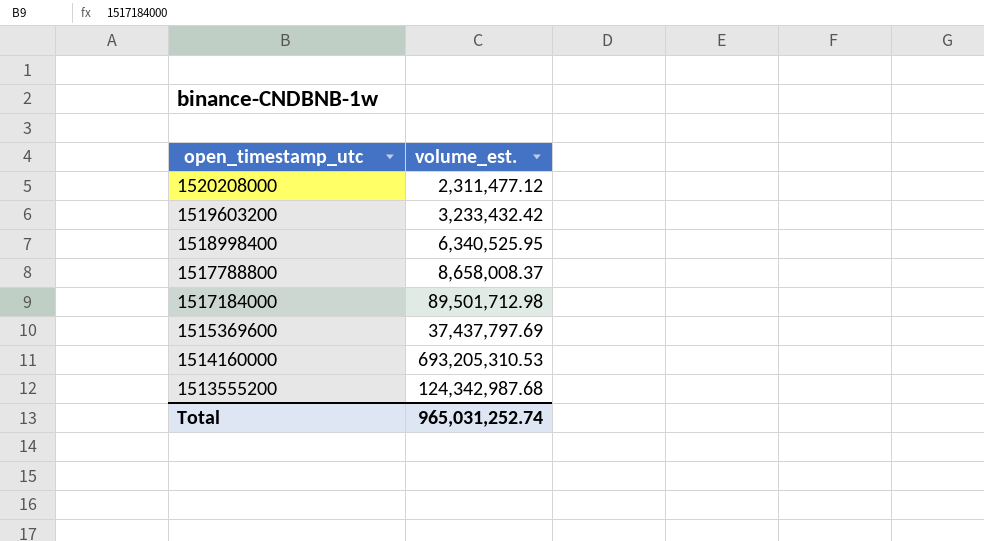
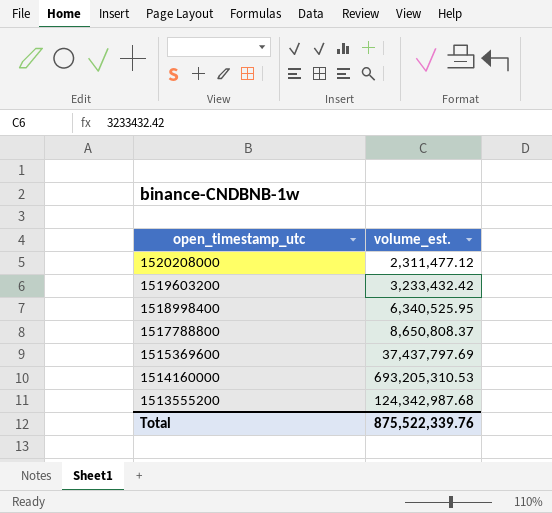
row 1517184000: 89,501,712.98 -> none
1517788800 | volume_est.: 8,658,008.37 -> 8,650,808.37
Total | volume_est.: 965,031,252.74 -> 875,522,339.76

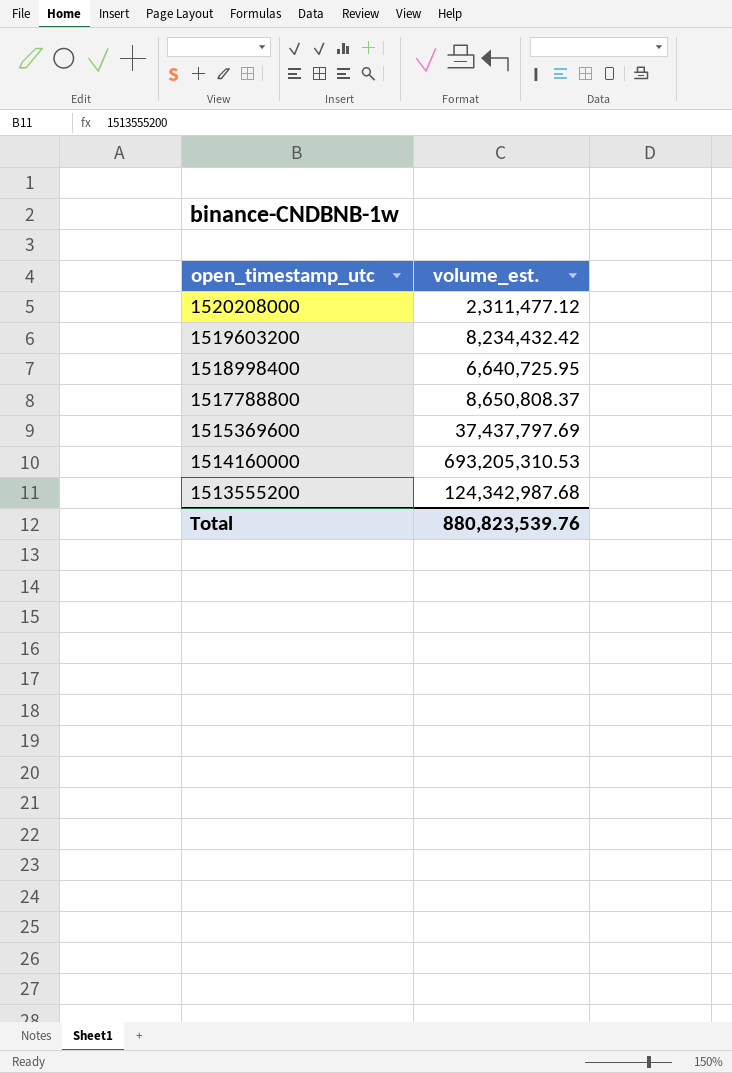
1519603200 | volume_est.: 3,233,432.42 -> 8,234,432.42
1518998400 | volume_est.: 6,340,525.95 -> 6,640,725.95
Total | volume_est.: 875,522,339.76 -> 880,823,539.76

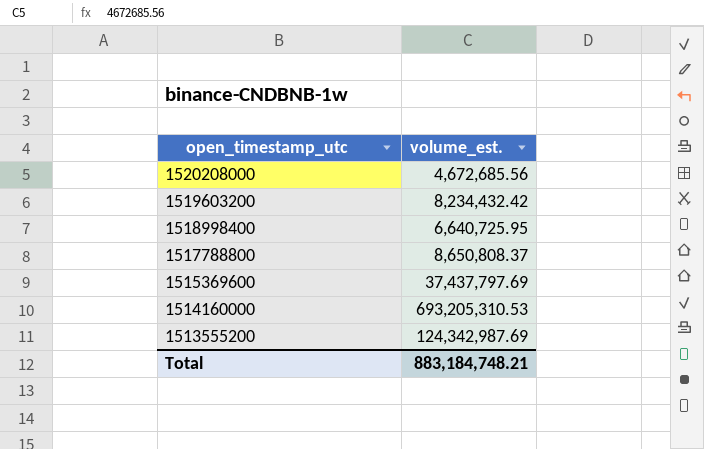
1520208000 | volume_est.: 2,311,477.12 -> 4,672,685.56
1513555200 | volume_est.: 124,342,987.68 -> 124,342,987.69
Total | volume_est.: 880,823,539.76 -> 883,184,748.21

